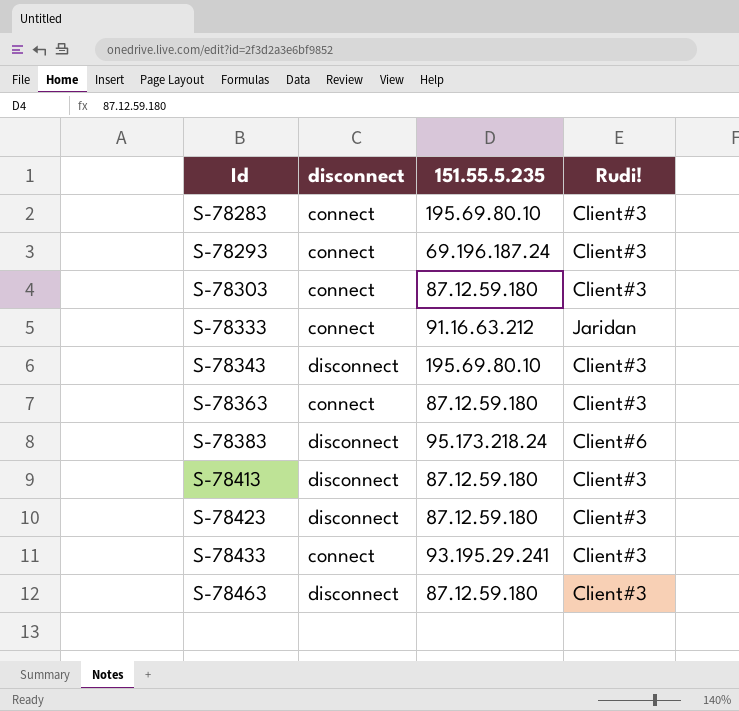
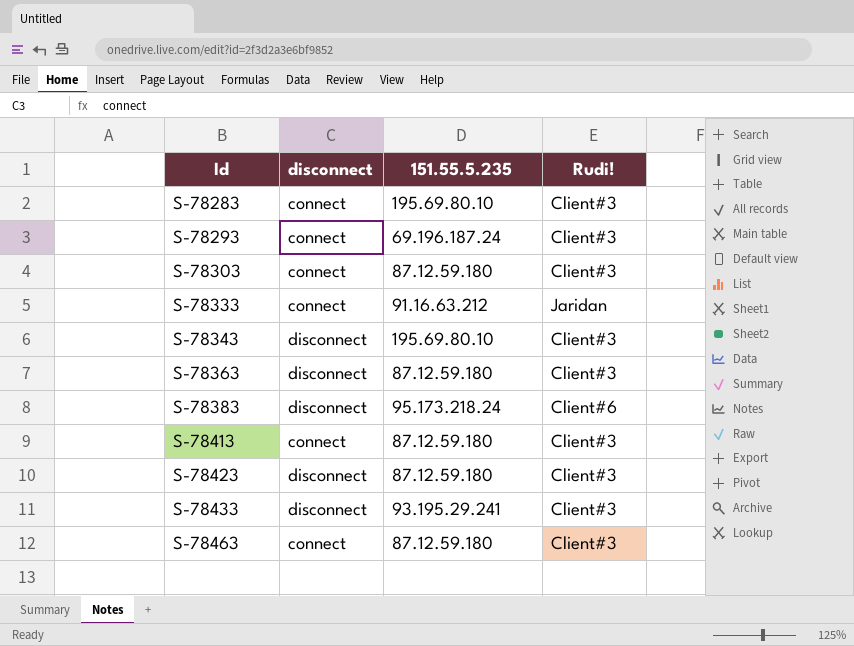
S-78363 | disconnect: connect -> disconnect
S-78413 | disconnect: disconnect -> connect
S-78433 | disconnect: connect -> disconnect
S-78463 | disconnect: disconnect -> connect

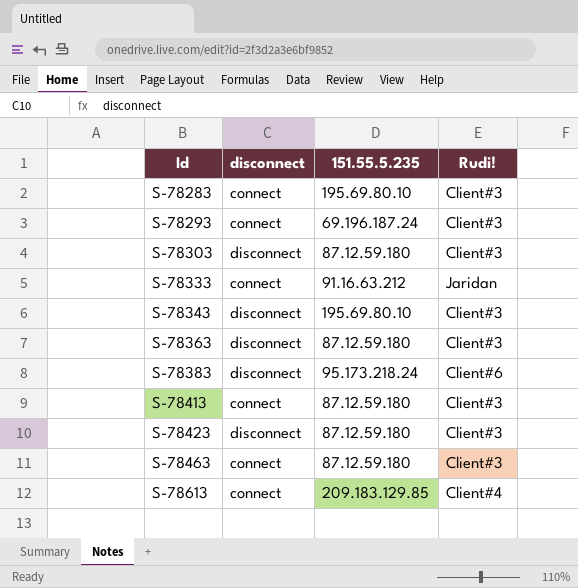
row S-78433: disconnect | 93.195.29.241 | Client#3 -> none
S-78303 | disconnect: connect -> disconnect
row S-78613: none -> connect | 209.183.129.85 | Client#4

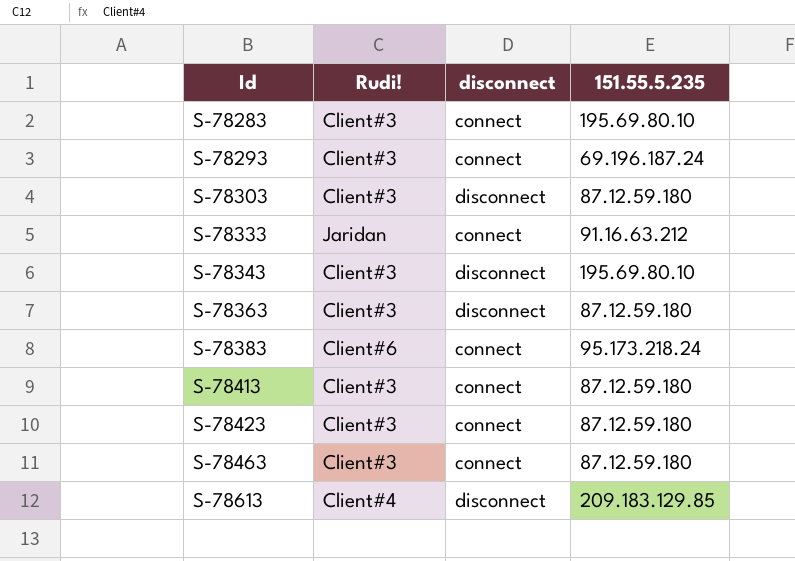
column Rudi! | position: 4 -> 2
S-78383 | disconnect: disconnect -> connect
S-78423 | disconnect: disconnect -> connect
S-78613 | disconnect: connect -> disconnect

